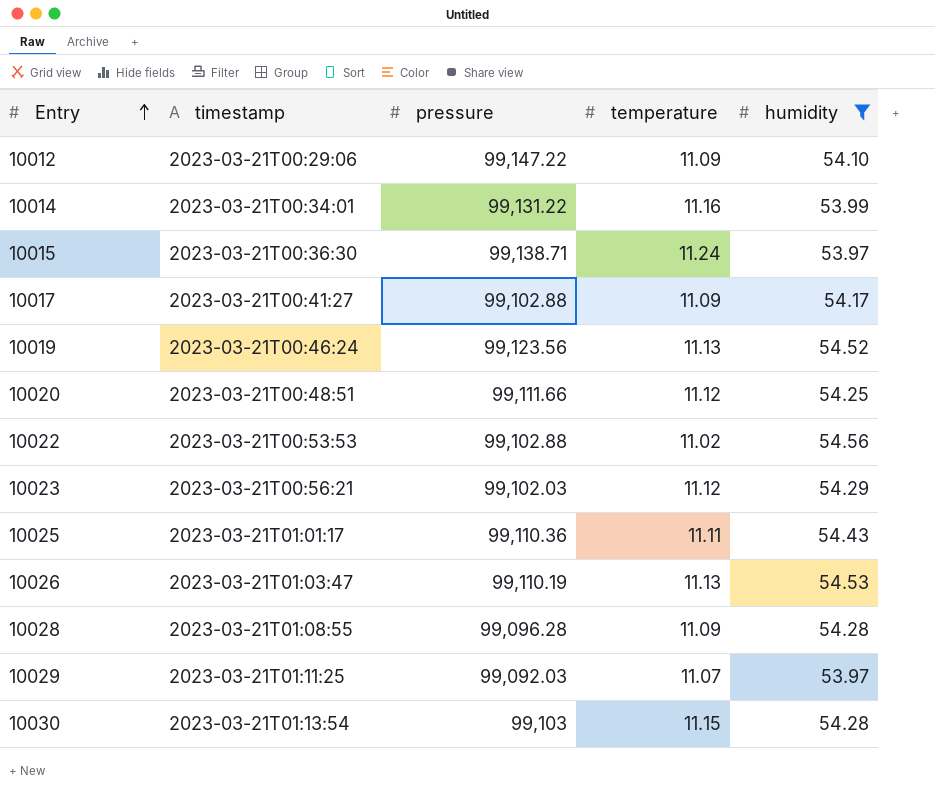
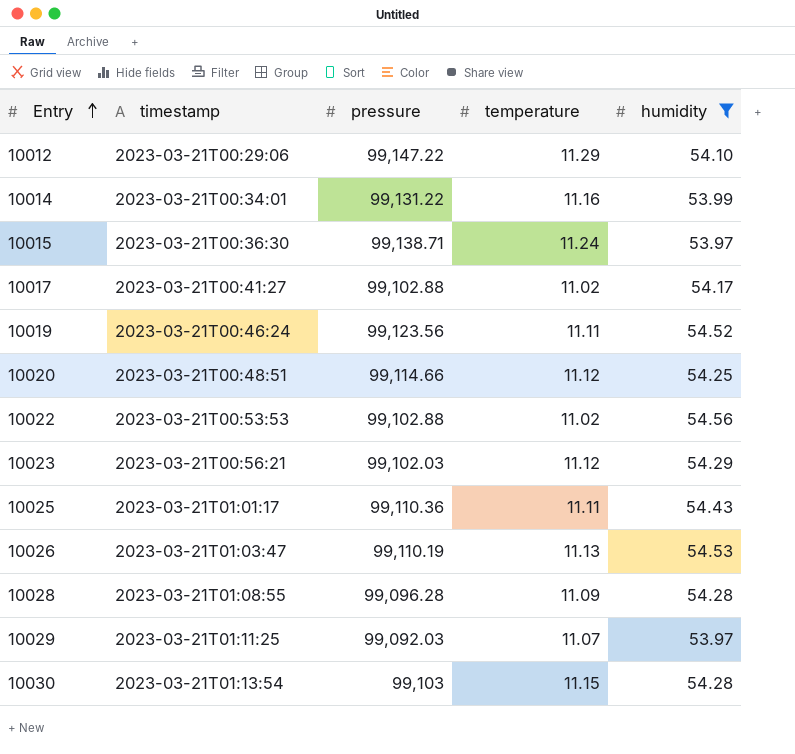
10012 | temperature: 11.09 -> 11.29
10017 | temperature: 11.09 -> 11.02
10019 | temperature: 11.13 -> 11.11
10020 | pressure: 99,111.66 -> 99,114.66

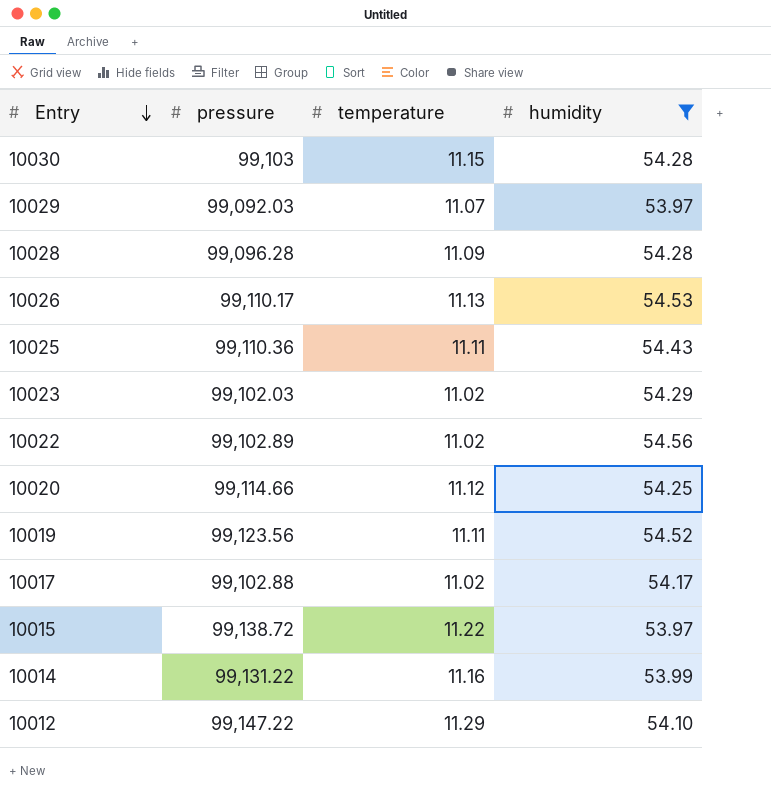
row order: Entry ascending -> Entry descending
column timestamp | position: 2 -> none
10026 | pressure: 99,110.19 -> 99,110.17
10023 | temperature: 11.12 -> 11.02
10022 | pressure: 99,102.88 -> 99,102.89
10015 | pressure: 99,138.71 -> 99,138.72
10015 | temperature: 11.24 -> 11.22

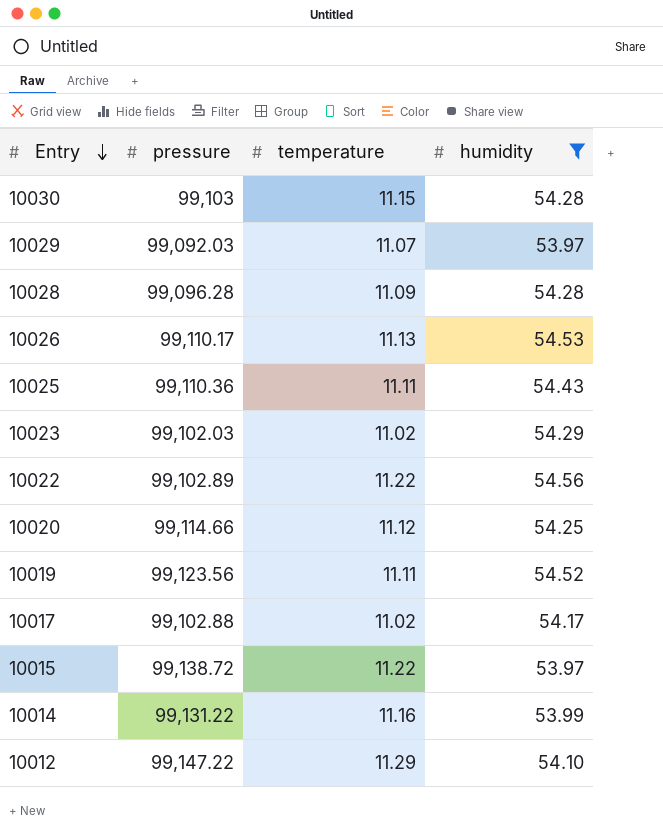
10022 | temperature: 11.02 -> 11.22

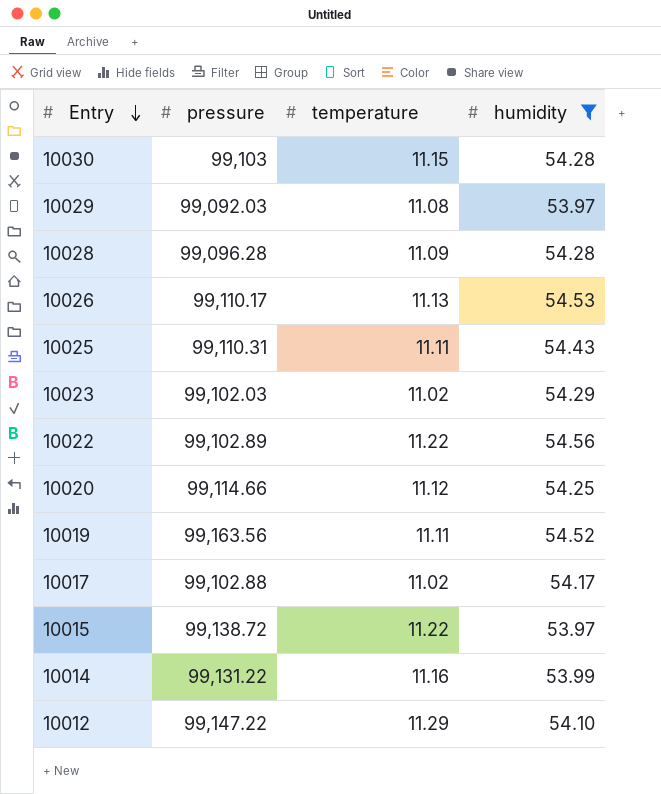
10029 | temperature: 11.07 -> 11.08
10025 | pressure: 99,110.36 -> 99,110.31
10019 | pressure: 99,123.56 -> 99,163.56

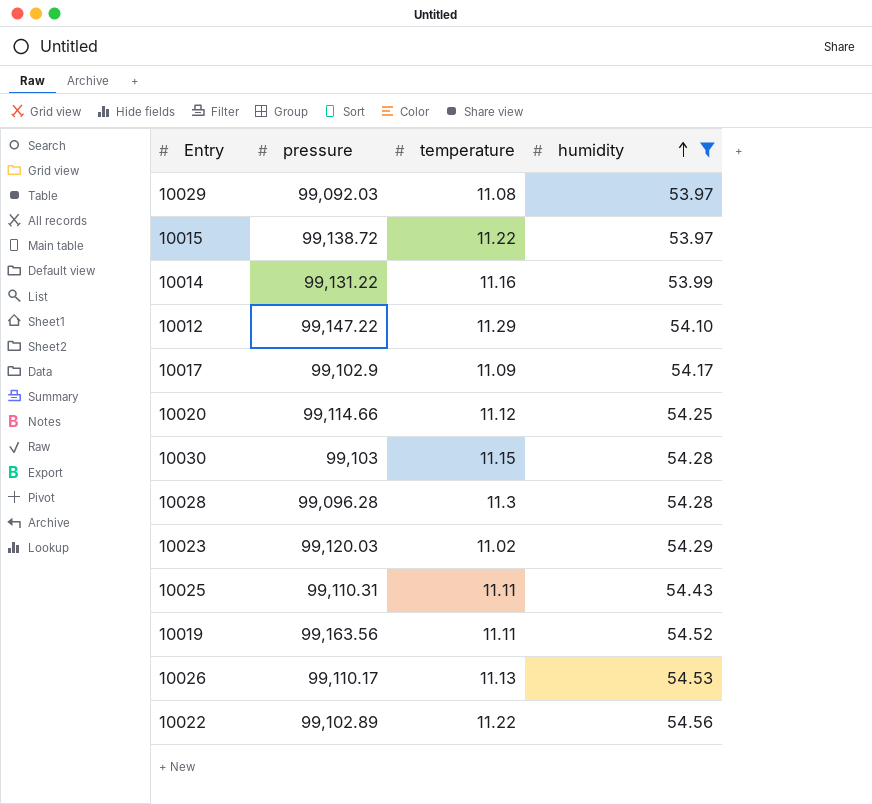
row order: Entry descending -> humidity ascending
10017 | pressure: 99,102.88 -> 99,102.9
10017 | temperature: 11.02 -> 11.09
10028 | temperature: 11.09 -> 11.3
10023 | pressure: 99,102.03 -> 99,120.03

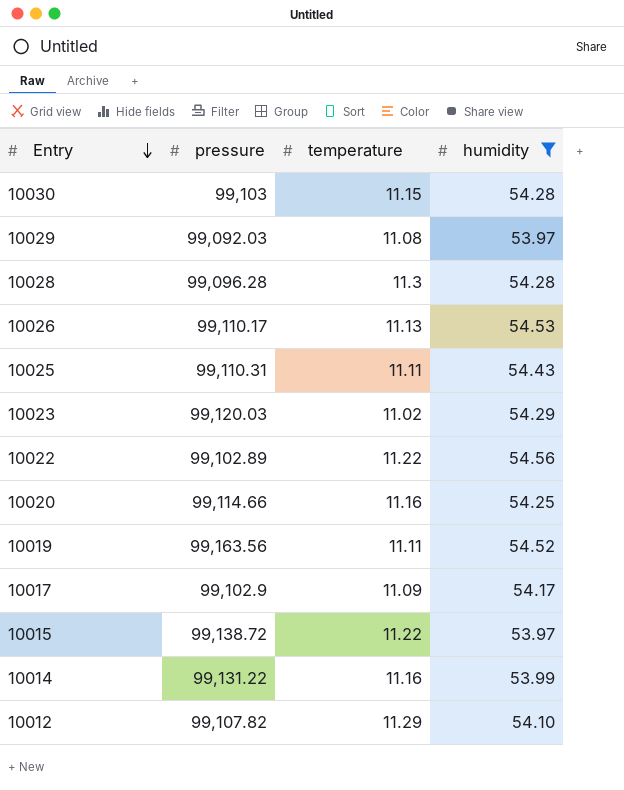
row order: humidity ascending -> Entry descending
10020 | temperature: 11.12 -> 11.16
10012 | pressure: 99,147.22 -> 99,107.82

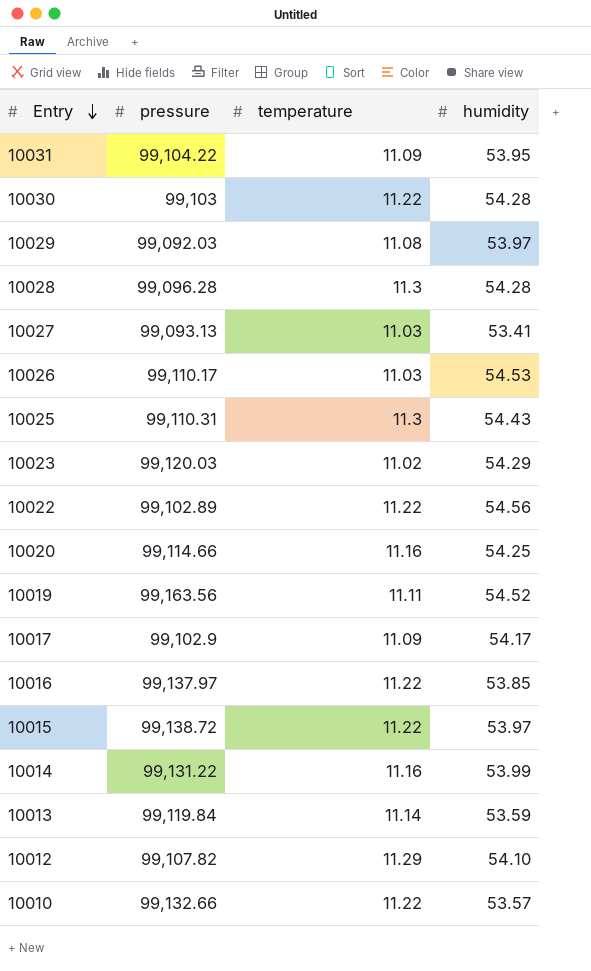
filter: humidity >= 53.97 -> none
10030 | temperature: 11.15 -> 11.22
10026 | temperature: 11.13 -> 11.03
10025 | temperature: 11.11 -> 11.3

